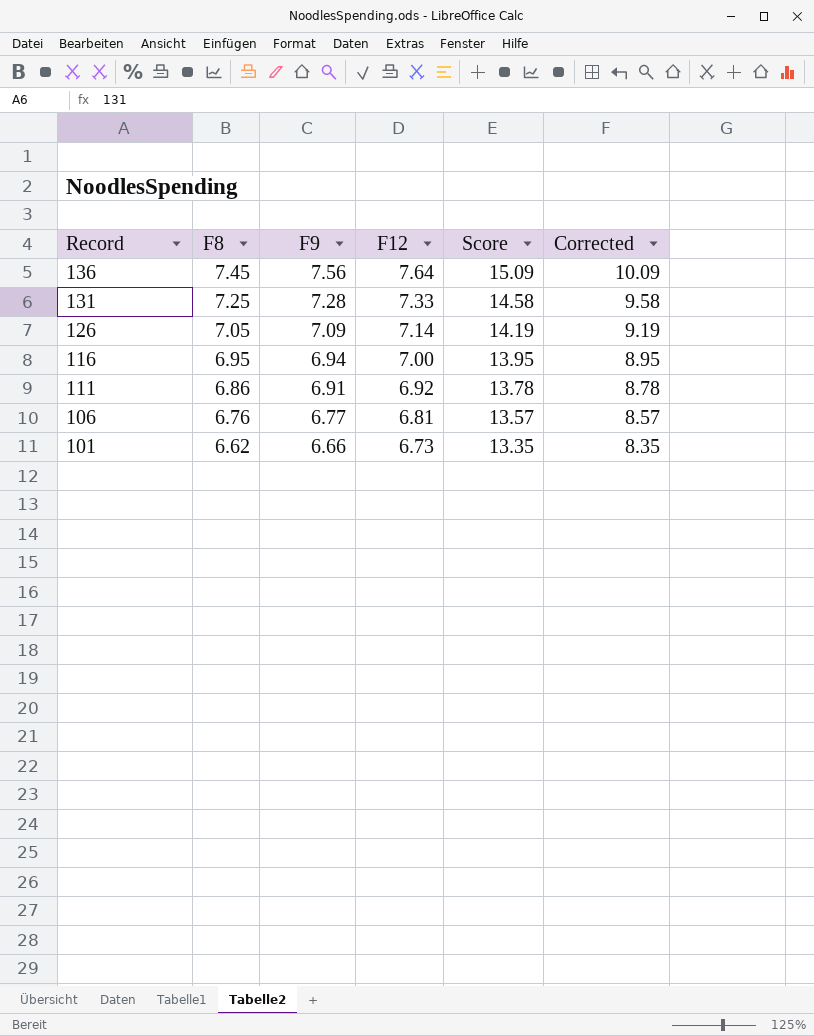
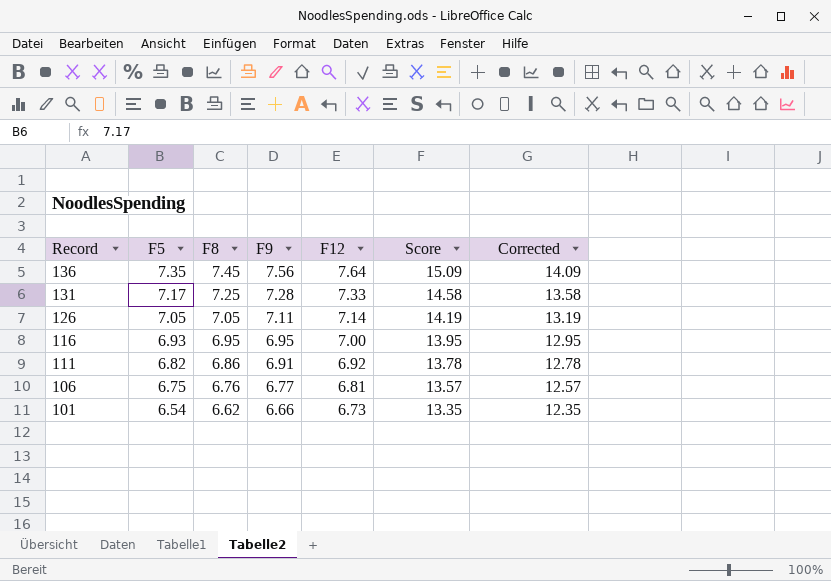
column F5 | position: none -> 2
column Corrected | formula: [Score] - 5 -> [Score] - 1
126 | F9: 7.09 -> 7.11
116 | F9: 6.94 -> 6.95

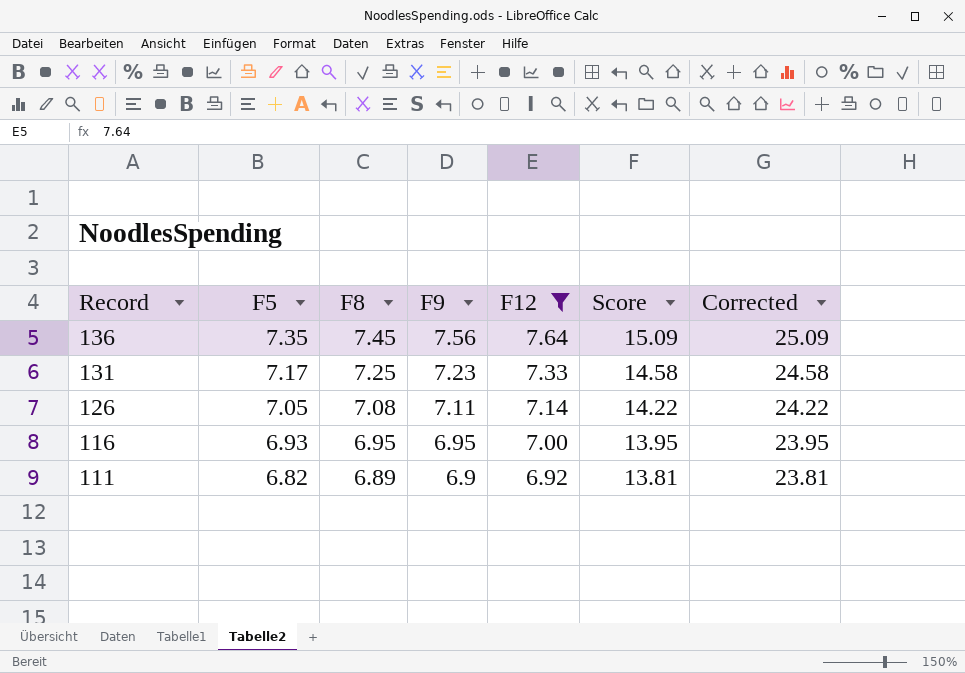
filter: none -> F12 >= 6.92
column Corrected | formula: [Score] - 1 -> [Score] + 10
131 | F9: 7.28 -> 7.23
126 | F8: 7.05 -> 7.08
126 | Score: 14.19 -> 14.22
111 | F8: 6.86 -> 6.89
111 | F9: 6.91 -> 6.9
111 | Score: 13.78 -> 13.81

